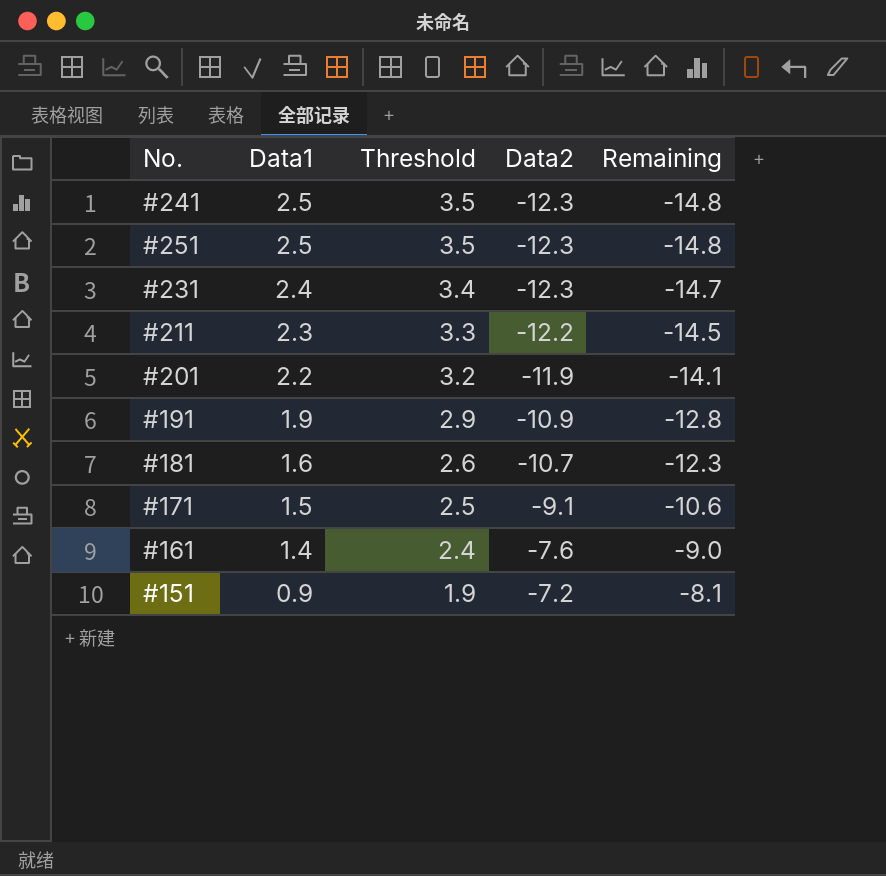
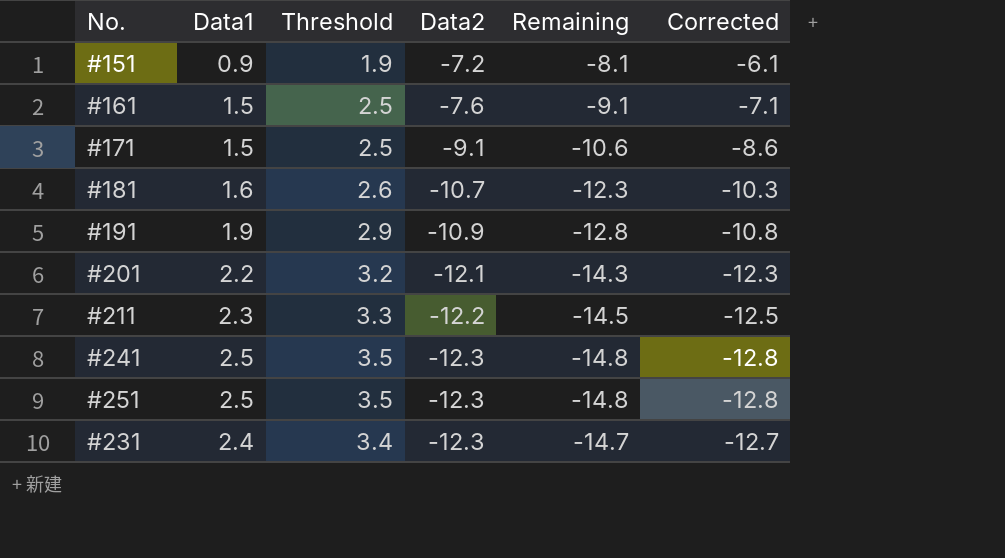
row order: Data1 descending -> Data2 descending
column Corrected | formula: none -> [Remaining] + 2
#161 | Data1: 1.4 -> 1.5
#161 | Threshold: 2.4 -> 2.5
#161 | Remaining: -9.0 -> -9.1
#201 | Data2: -11.9 -> -12.1
#201 | Remaining: -14.1 -> -14.3

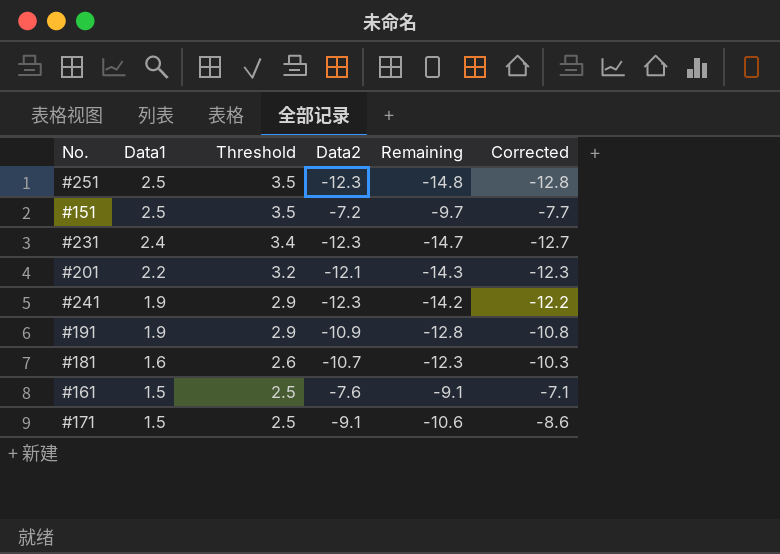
row order: Data2 descending -> Data1 descending
row #211: 2.3 | 3.3 | -12.2 | -14.5 | -12.5 -> none
#151 | Data1: 0.9 -> 2.5
#151 | Threshold: 1.9 -> 3.5
#151 | Remaining: -8.1 -> -9.7
#151 | Corrected: -6.1 -> -7.7
#241 | Data1: 2.5 -> 1.9
#241 | Threshold: 3.5 -> 2.9
#241 | Remaining: -14.8 -> -14.2
#241 | Corrected: -12.8 -> -12.2

